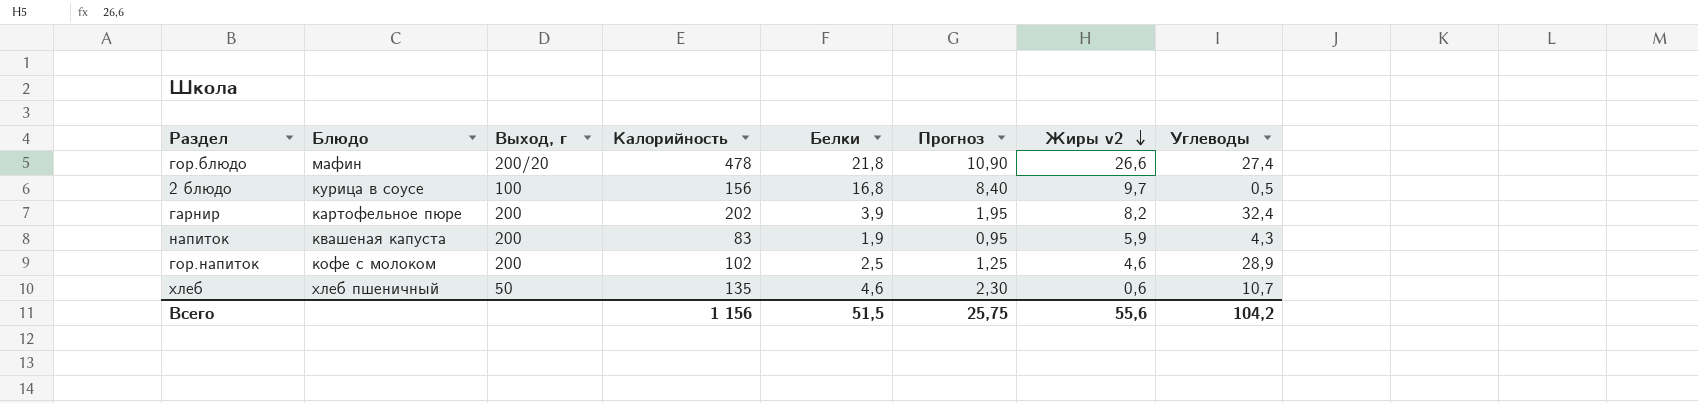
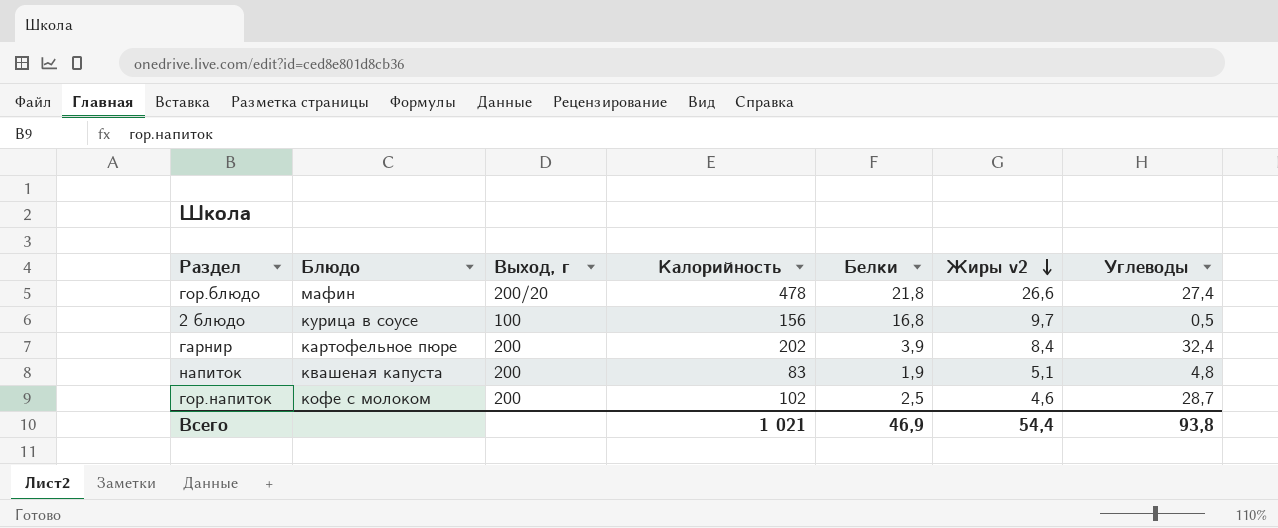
column Прогноз | formula: [Белки] * 0,5 -> none
row хлеб: хлеб пшеничный | 50 | 135 | 4,6 | 2,30 | 0,6 | 10,7 -> none
гарнир | Жиры v2: 8,2 -> 8,4
напиток | Жиры v2: 5,9 -> 5,1
напиток | Углеводы: 4,3 -> 4,8
гор.напиток | Углеводы: 28,9 -> 28,7
Всего | Калорийность: 1 156 -> 1 021
Всего | Белки: 51,5 -> 46,9
Всего | Жиры v2: 55,6 -> 54,4
Всего | Углеводы: 104,2 -> 93,8

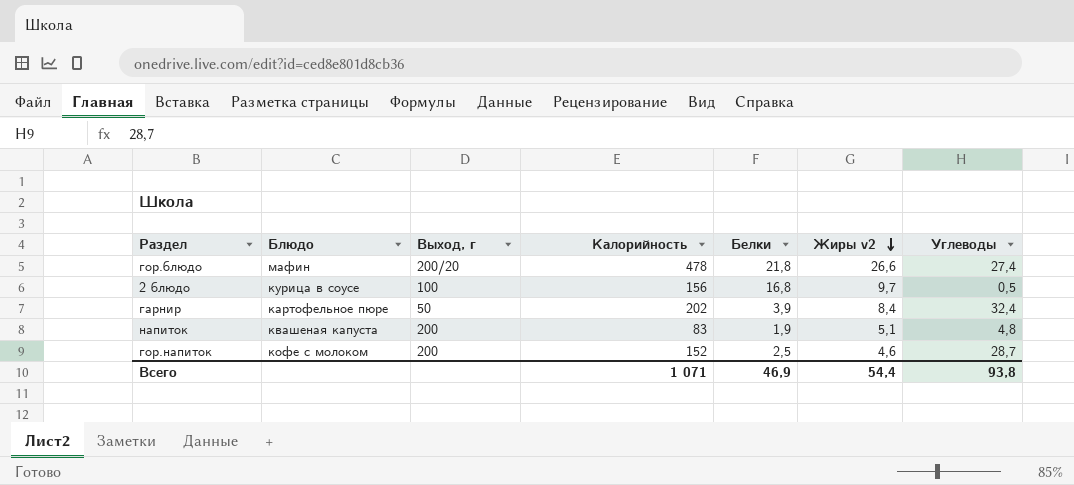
гарнир | Выход, г: 200 -> 50
гор.напиток | Калорийность: 102 -> 152
Всего | Калорийность: 1 021 -> 1 071

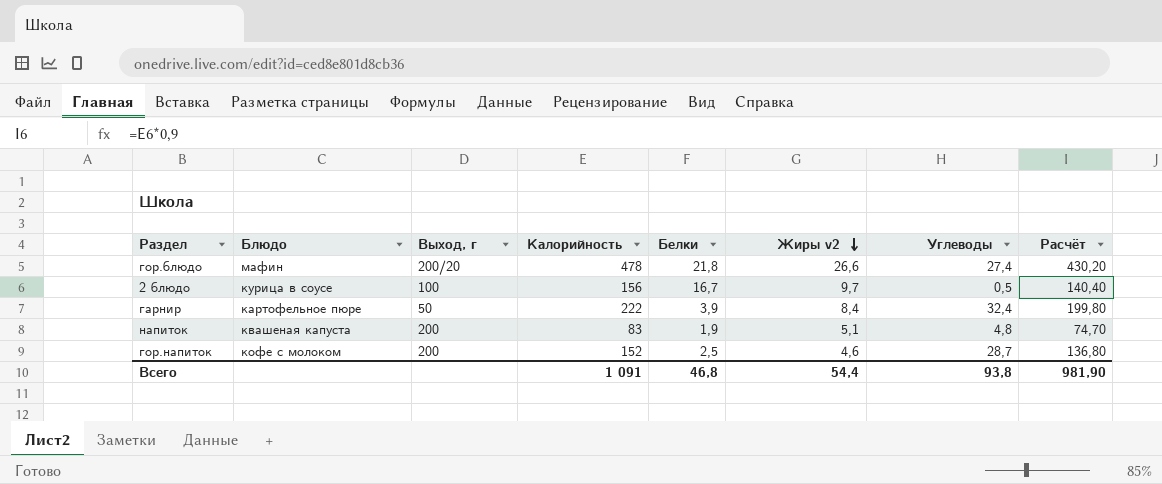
column Расчёт | formula: none -> [Калорийность] * 0,9
2 блюдо | Белки: 16,8 -> 16,7
гарнир | Калорийность: 202 -> 222
Всего | Калорийность: 1 071 -> 1 091
Всего | Белки: 46,9 -> 46,8

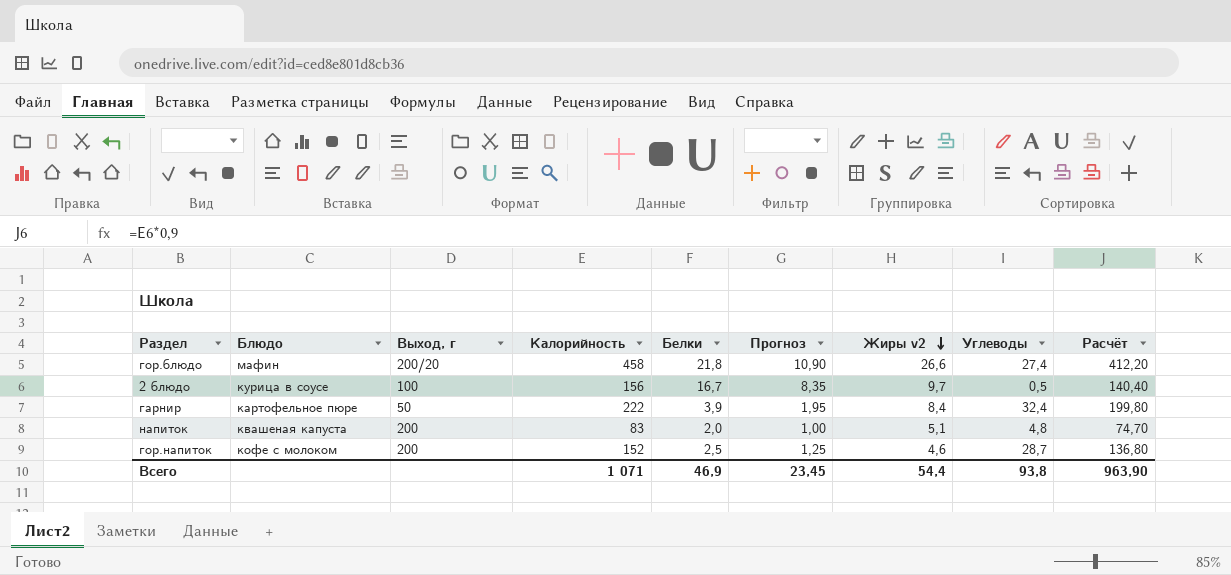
column Прогноз | formula: none -> [Белки] * 0,5
гор.блюдо | Калорийность: 478 -> 458
гор.блюдо | Расчёт: 430,20 -> 412,20
напиток | Белки: 1,9 -> 2,0
Всего | Калорийность: 1 091 -> 1 071
Всего | Белки: 46,8 -> 46,9
Всего | Расчёт: 981,90 -> 963,90

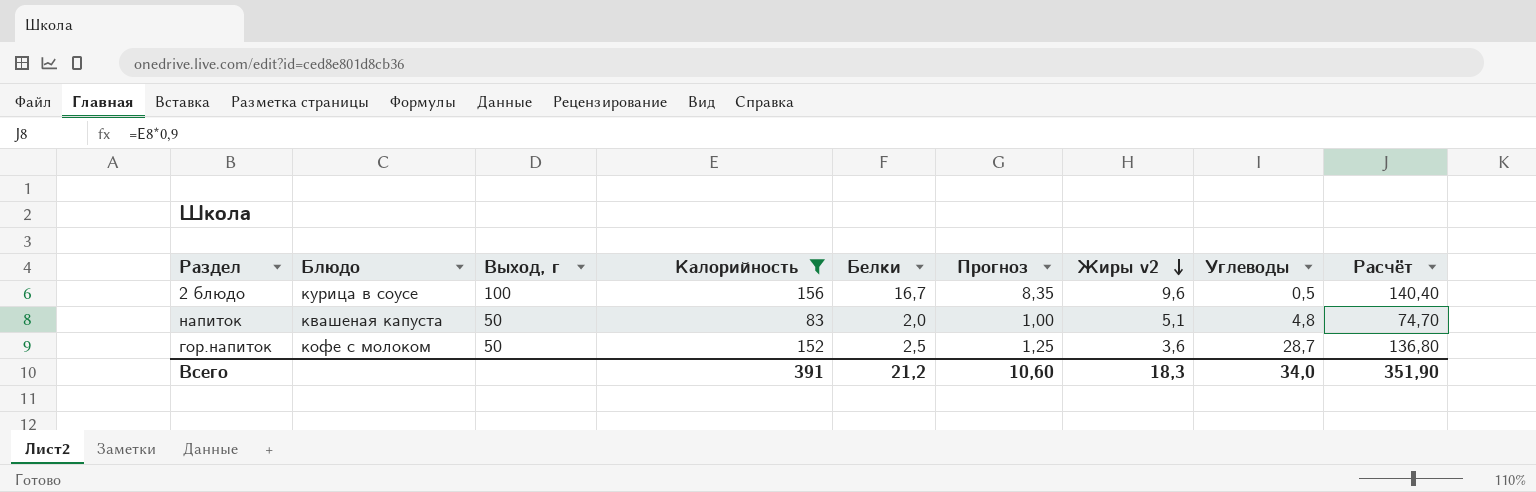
filter: none -> Калорийность <= 156
2 блюдо | Жиры v2: 9,7 -> 9,6
напиток | Выход, г: 200 -> 50
гор.напиток | Выход, г: 200 -> 50
гор.напиток | Жиры v2: 4,6 -> 3,6
Всего | Калорийность: 1 071 -> 391
Всего | Белки: 46,9 -> 21,2
Всего | Прогноз: 23,45 -> 10,60
Всего | Жиры v2: 54,4 -> 18,3
Всего | Углеводы: 93,8 -> 34,0
Всего | Расчёт: 963,90 -> 351,90

